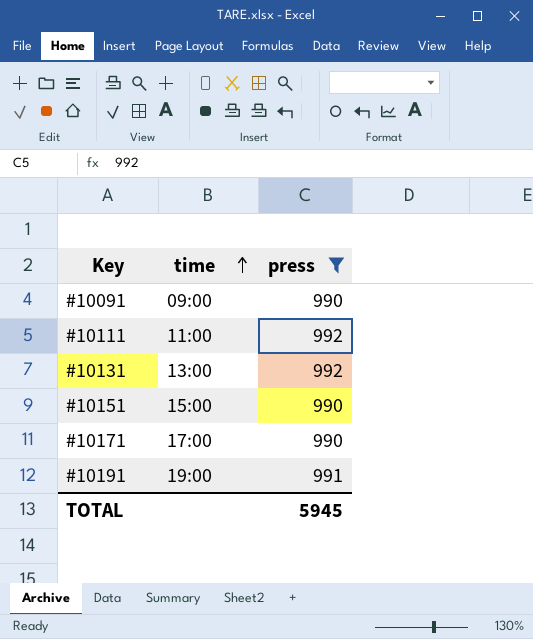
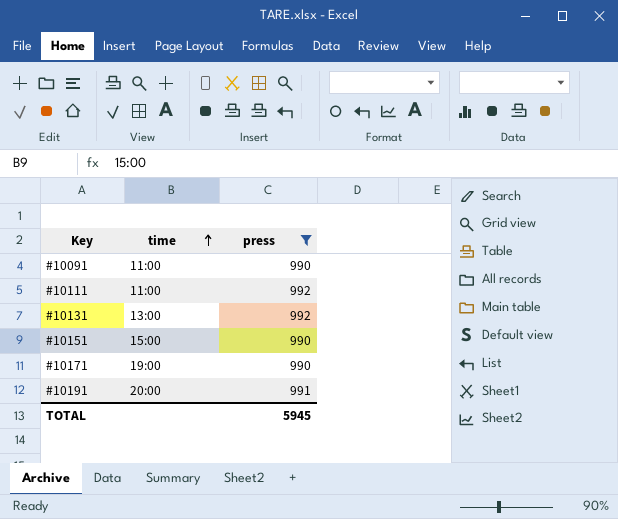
#10091 | time: 09:00 -> 11:00
#10171 | time: 17:00 -> 19:00
#10191 | time: 19:00 -> 20:00

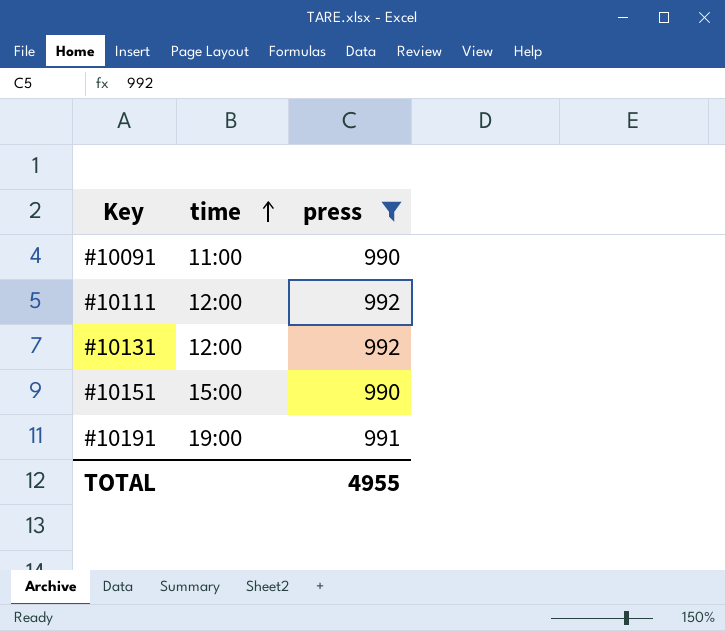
row #10171: 19:00 | 990 -> none
#10111 | time: 11:00 -> 12:00
#10131 | time: 13:00 -> 12:00
#10191 | time: 20:00 -> 19:00
TOTAL | press: 5945 -> 4955

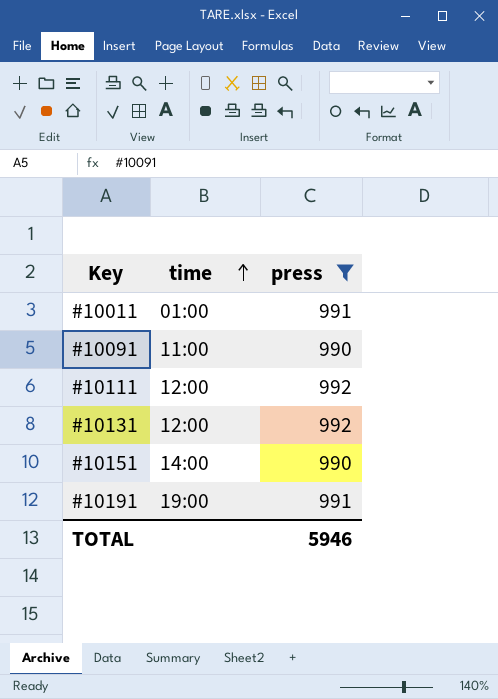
row #10011: none -> 01:00 | 991
#10151 | time: 15:00 -> 14:00
TOTAL | press: 4955 -> 5946

